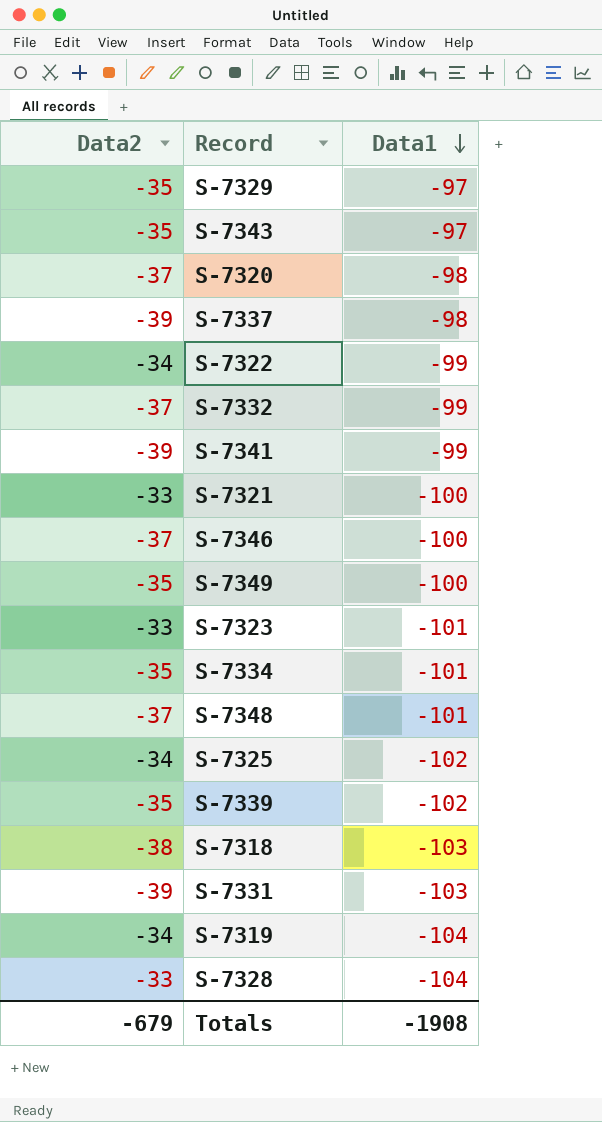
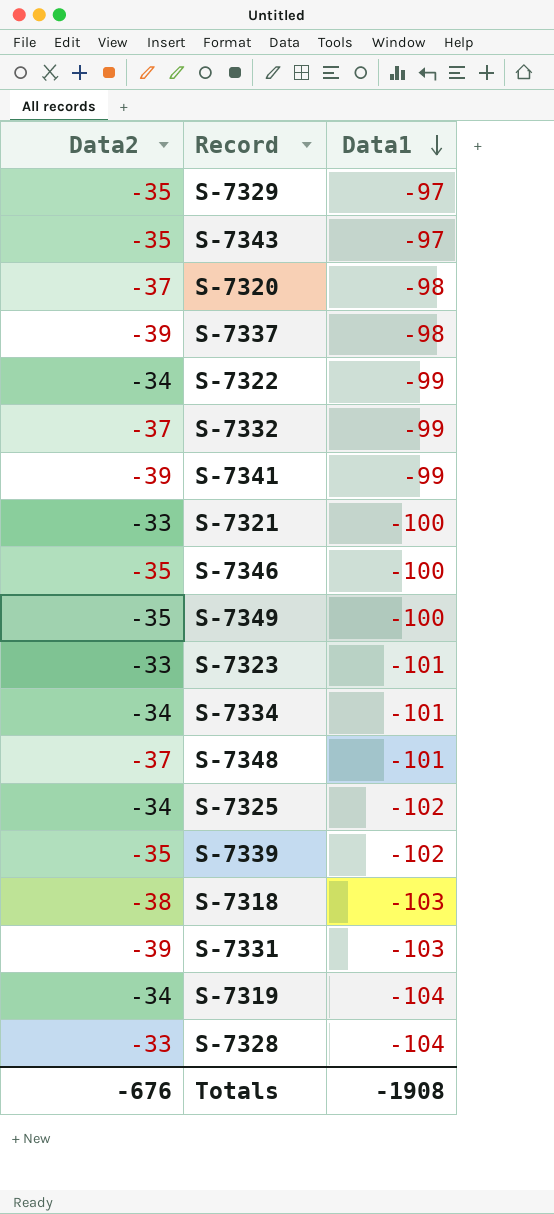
S-7346 | Data2: -37 -> -35
S-7334 | Data2: -35 -> -34
Totals | Data2: -679 -> -676

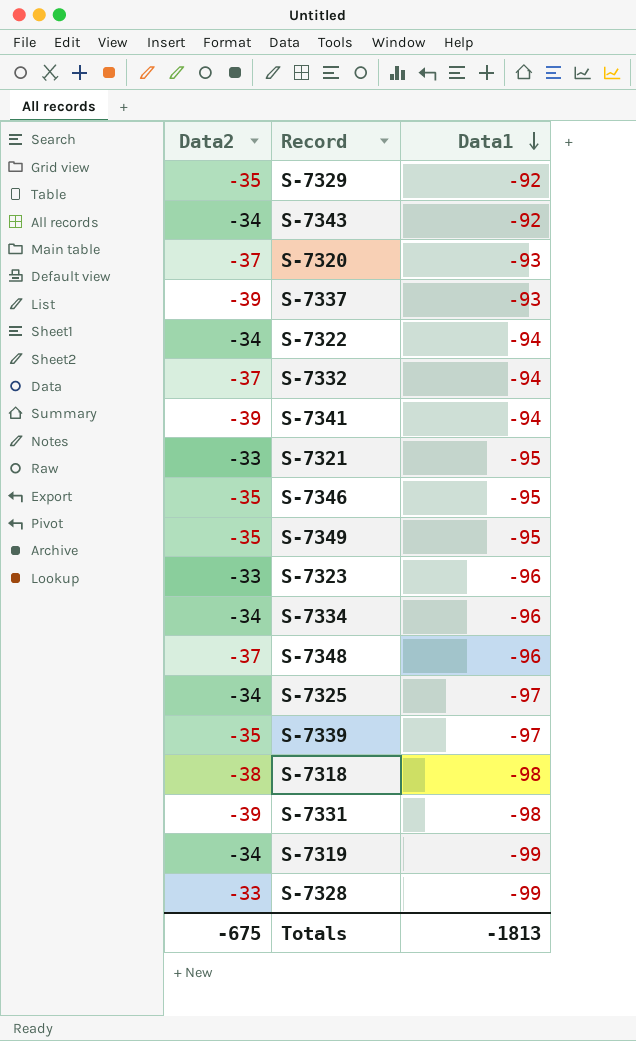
S-7329 | Data1: -97 -> -92
S-7343 | Data2: -35 -> -34
S-7343 | Data1: -97 -> -92
S-7320 | Data1: -98 -> -93
S-7337 | Data1: -98 -> -93
S-7322 | Data1: -99 -> -94
S-7332 | Data1: -99 -> -94
S-7341 | Data1: -99 -> -94
S-7321 | Data1: -100 -> -95
S-7346 | Data1: -100 -> -95
S-7349 | Data1: -100 -> -95
S-7323 | Data1: -101 -> -96
S-7334 | Data1: -101 -> -96
S-7348 | Data1: -101 -> -96
S-7325 | Data1: -102 -> -97
S-7339 | Data1: -102 -> -97
S-7318 | Data1: -103 -> -98
S-7331 | Data1: -103 -> -98
S-7319 | Data1: -104 -> -99
S-7328 | Data1: -104 -> -99
Totals | Data2: -676 -> -675
Totals | Data1: -1908 -> -1813

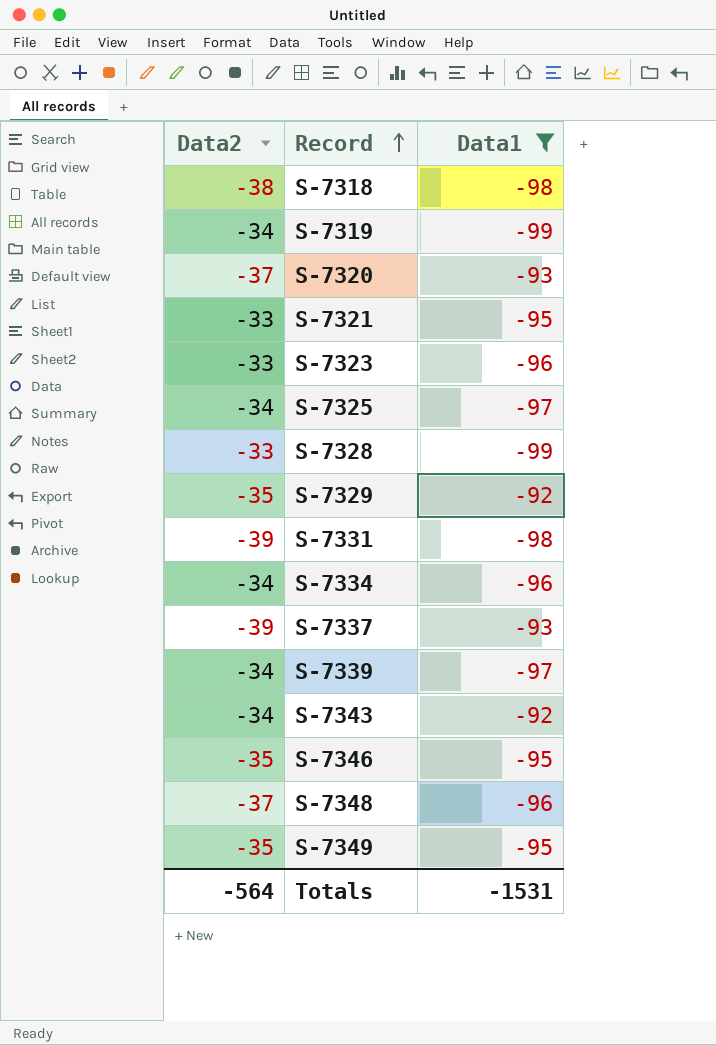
filter: none -> Data1 != -94
row order: Data1 descending -> Record ascending
S-7339 | Data2: -35 -> -34
Totals | Data2: -675 -> -564
Totals | Data1: -1813 -> -1531

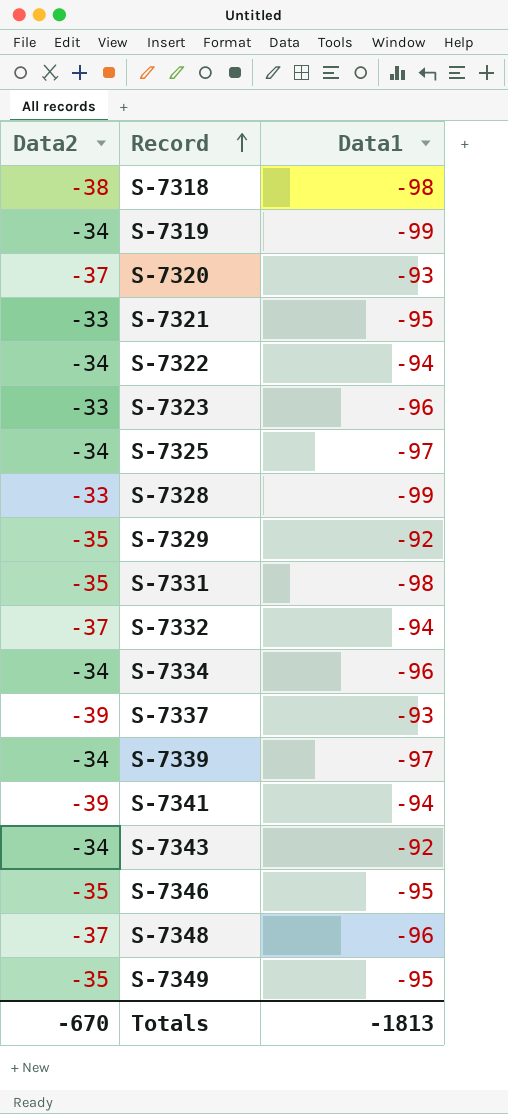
filter: Data1 != -94 -> none
S-7331 | Data2: -39 -> -35
Totals | Data2: -564 -> -670
Totals | Data1: -1531 -> -1813

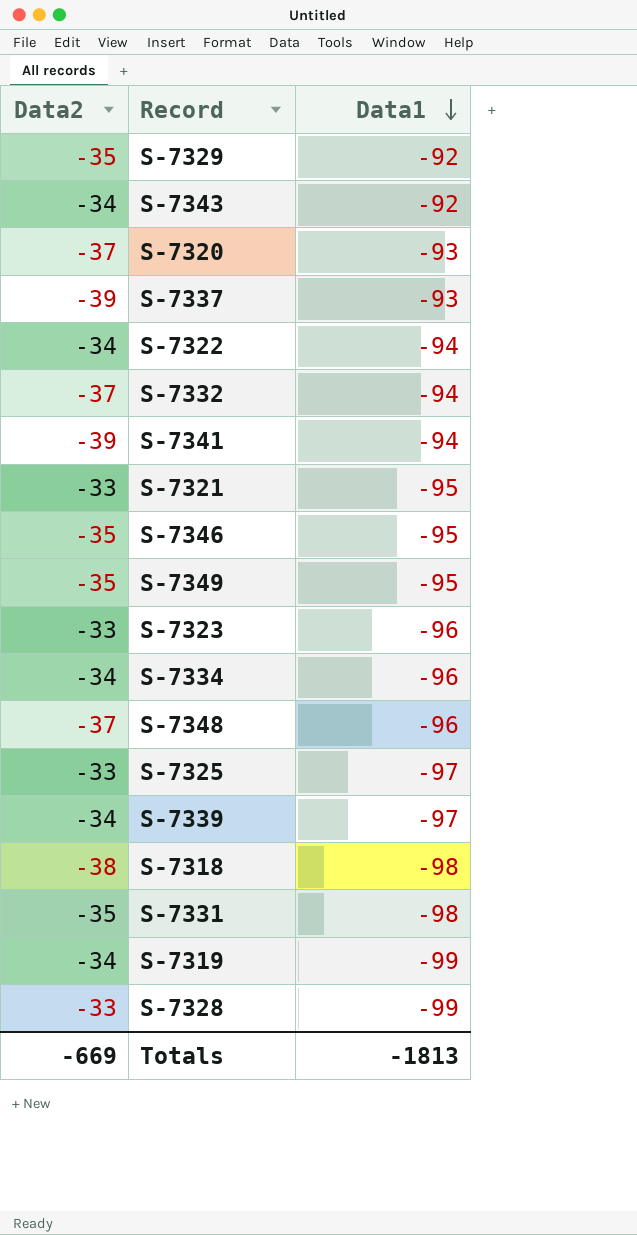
row order: Record ascending -> Data1 descending
S-7325 | Data2: -34 -> -33
Totals | Data2: -670 -> -669

